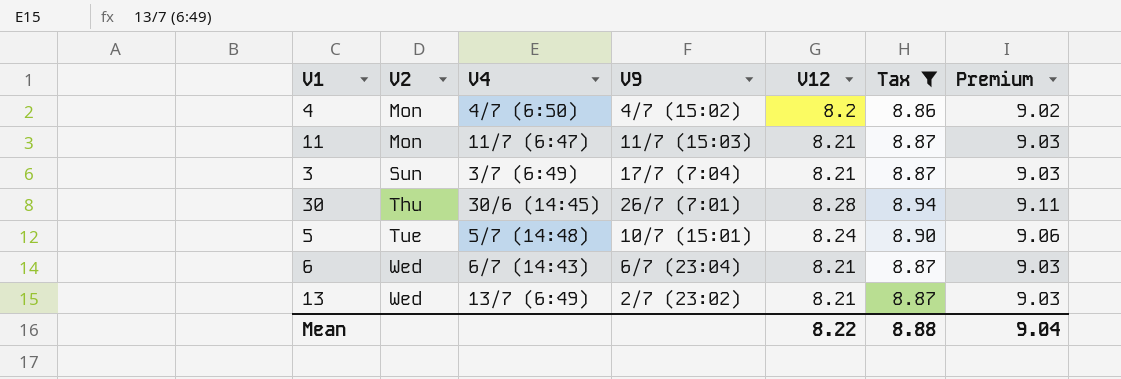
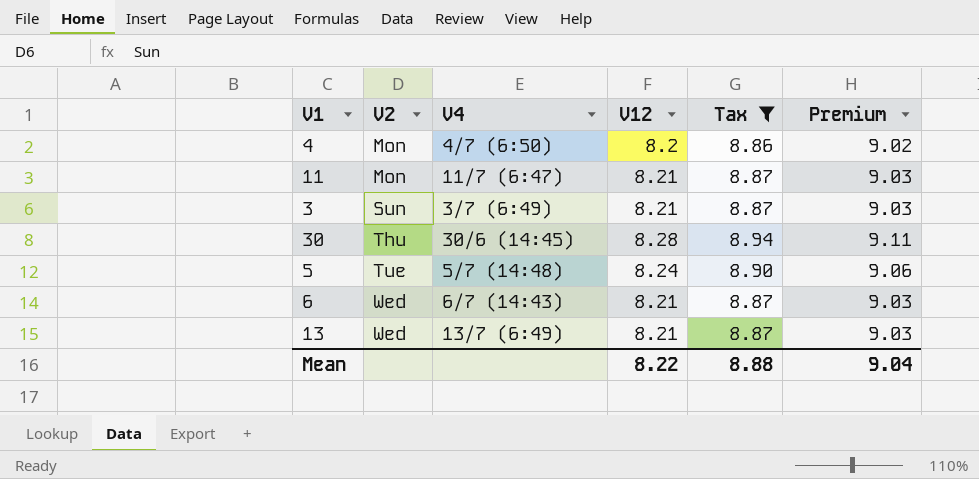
column V9 | position: 4 -> none

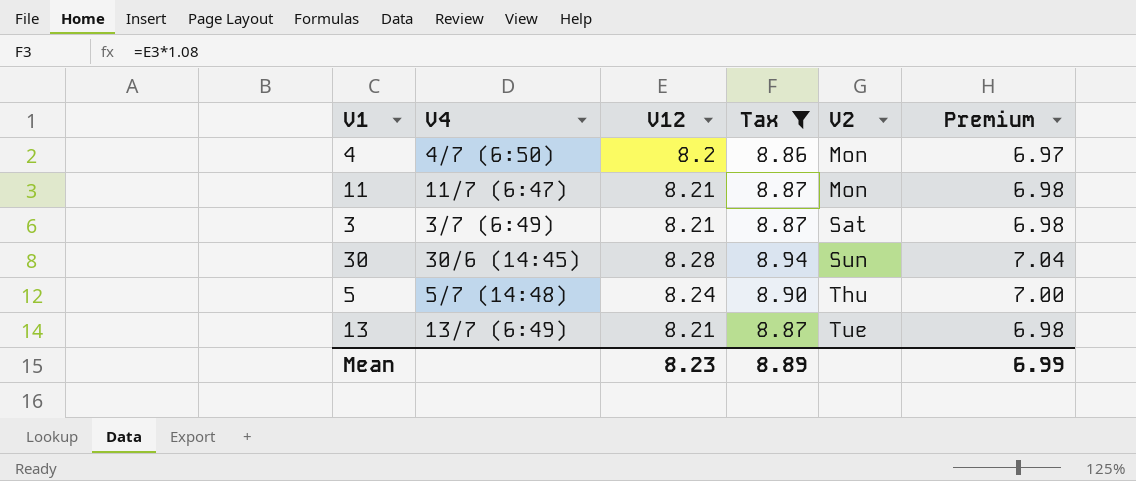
column V2 | position: 2 -> 5
column Premium | formula: [V12] * 1.1 -> [V12] * 0.85
row 6: Wed | 6/7 (14:43) | 8.21 | 8.87 | 9.03 -> none
3 | V2: Sun -> Sat
30 | V2: Thu -> Sun
5 | V2: Tue -> Thu
13 | V2: Wed -> Tue
Mean | V12: 8.22 -> 8.23
Mean | Tax: 8.88 -> 8.89
Mean | Premium: 9.04 -> 6.99

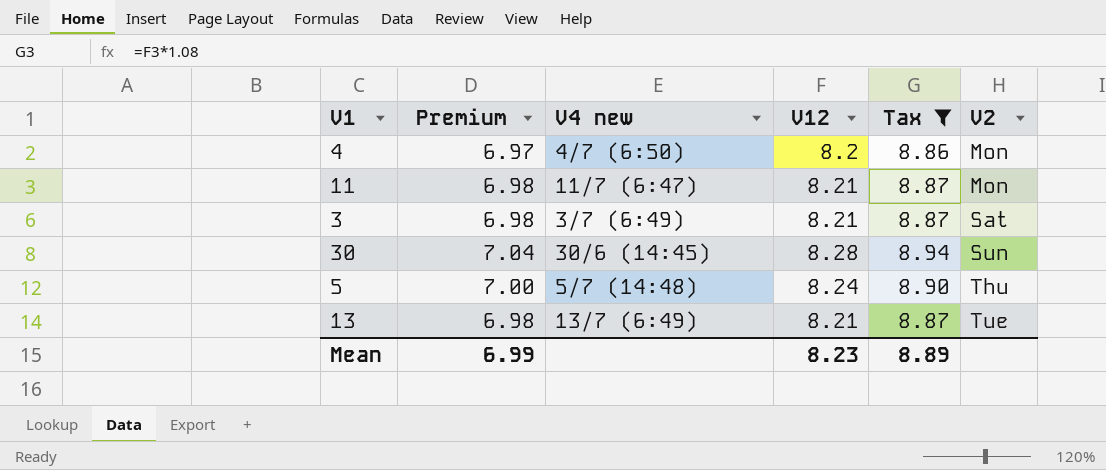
column Premium | position: 6 -> 2
column name: V4 -> V4 new

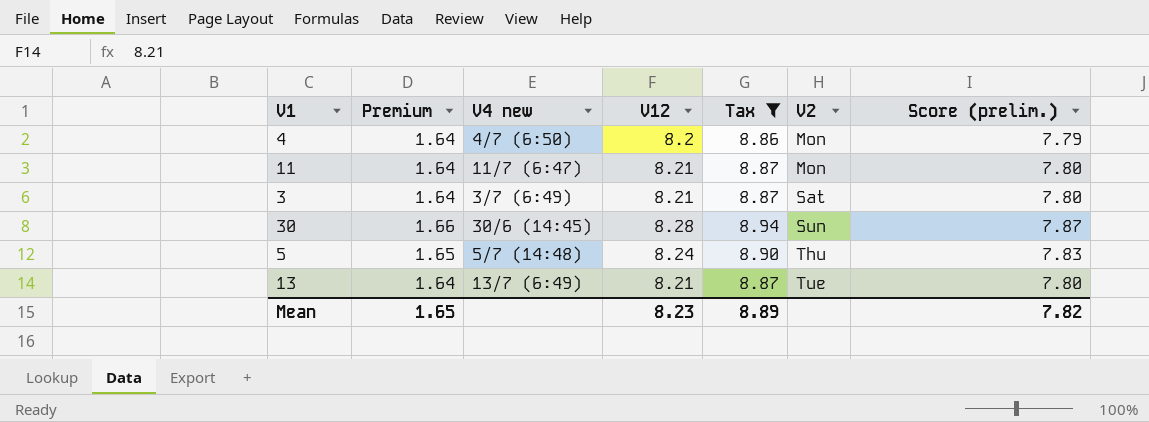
column Premium | formula: [V12] * 0.85 -> [V12] * 0.2
column Score (prelim.) | formula: none -> [V12] * 0.95
Mean | Premium: 6.99 -> 1.65

